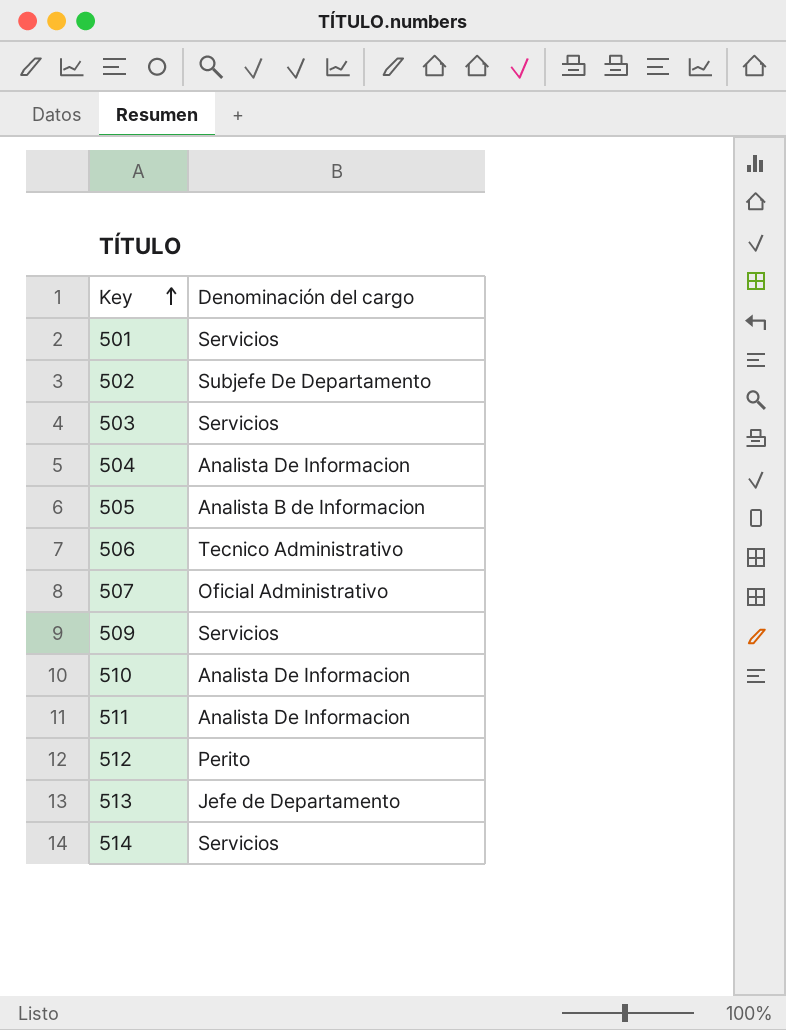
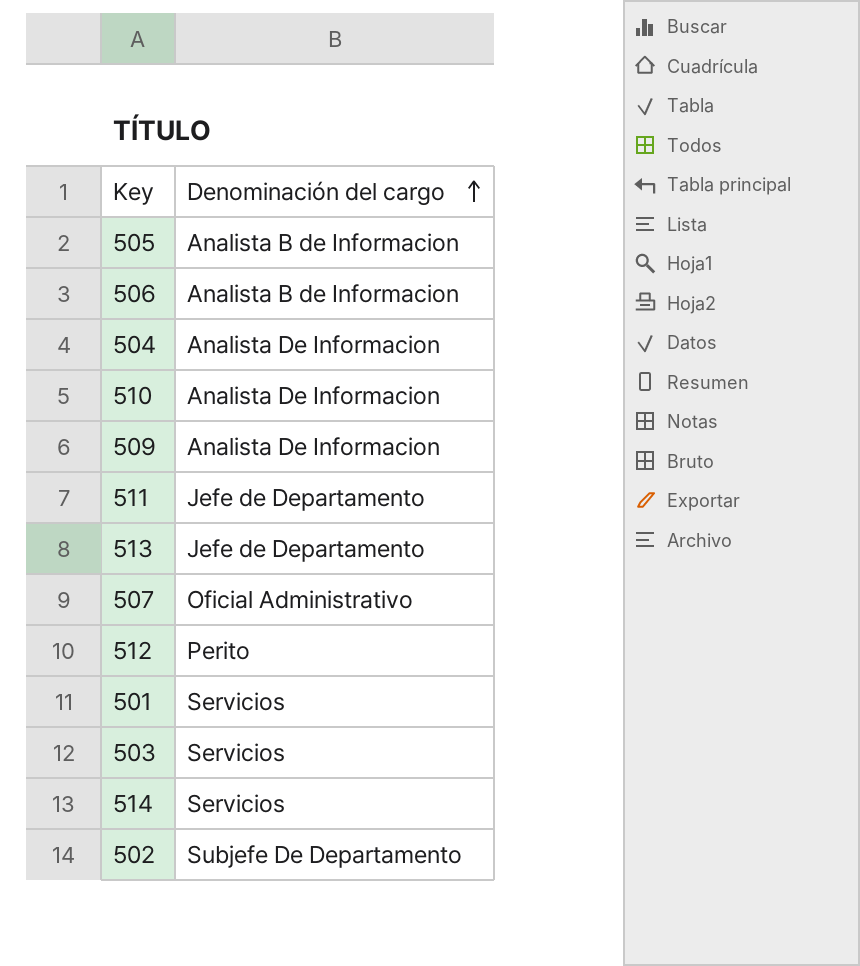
row order: Key ascending -> Denominación del cargo ascending
506 | Denominación del cargo: Tecnico Administrativo -> Analista B de Informacion
509 | Denominación del cargo: Servicios -> Analista De Informacion
511 | Denominación del cargo: Analista De Informacion -> Jefe de Departamento

